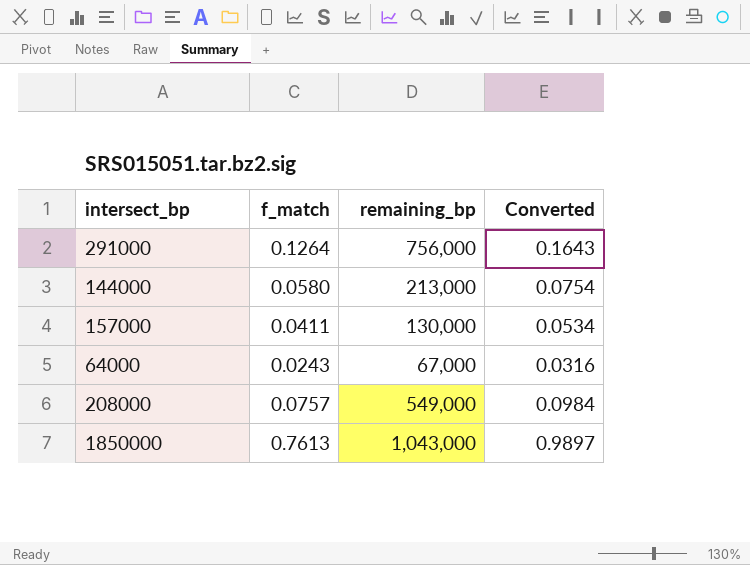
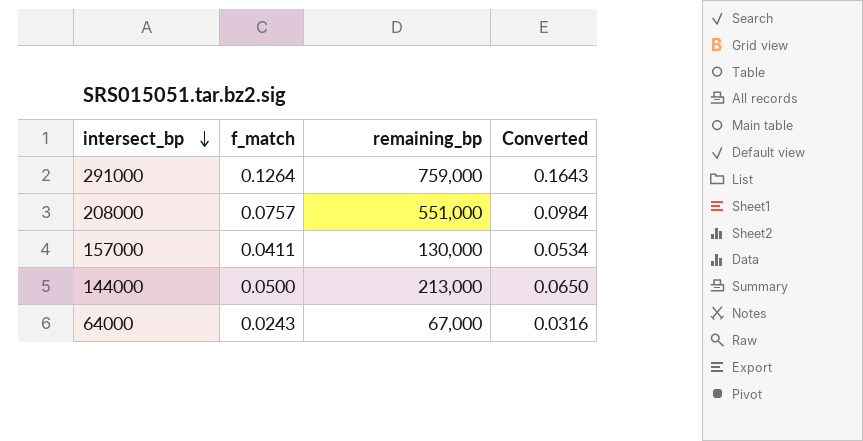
row order: none -> intersect_bp descending
row 1850000: 0.7613 | 1,043,000 | 0.9897 -> none
291000 | remaining_bp: 756,000 -> 759,000
208000 | remaining_bp: 549,000 -> 551,000
144000 | f_match: 0.0580 -> 0.0500
144000 | Converted: 0.0754 -> 0.0650

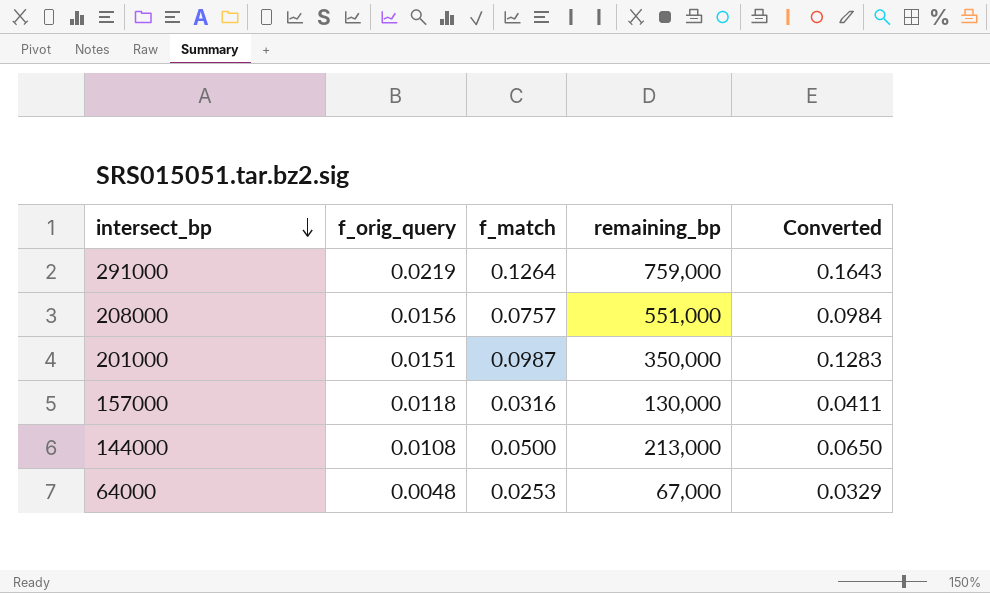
column f_orig_query | position: none -> 2
row 201000: none -> 0.0151 | 0.0987 | 350,000 | 0.1283
157000 | f_match: 0.0411 -> 0.0316
157000 | Converted: 0.0534 -> 0.0411
64000 | f_match: 0.0243 -> 0.0253
64000 | Converted: 0.0316 -> 0.0329

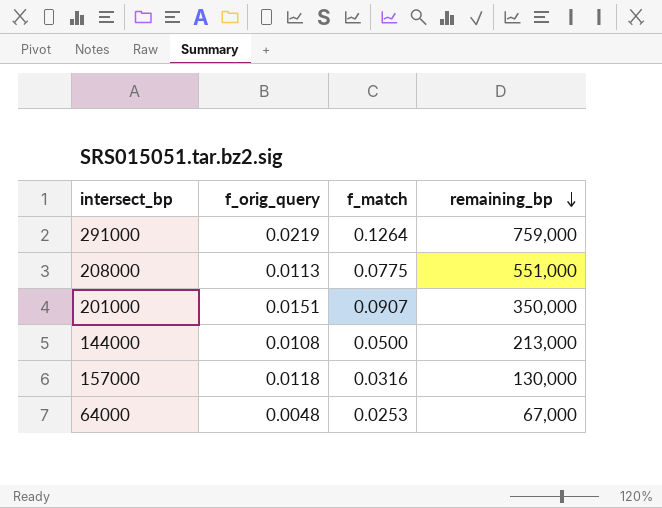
row order: intersect_bp descending -> remaining_bp descending
column Converted | formula: [f_match] * 1.3 -> none
208000 | f_orig_query: 0.0156 -> 0.0113
208000 | f_match: 0.0757 -> 0.0775
201000 | f_match: 0.0987 -> 0.0907

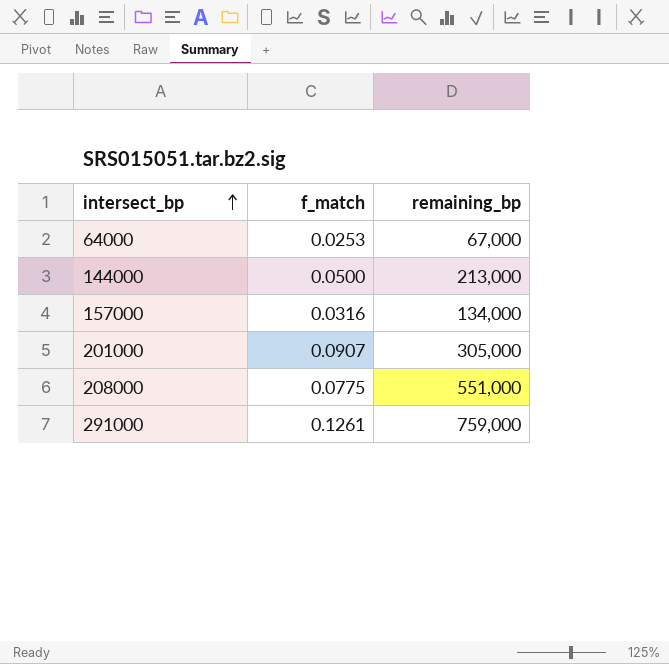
row order: remaining_bp descending -> intersect_bp ascending
column f_orig_query | position: 2 -> none
157000 | remaining_bp: 130,000 -> 134,000
201000 | remaining_bp: 350,000 -> 305,000
291000 | f_match: 0.1264 -> 0.1261

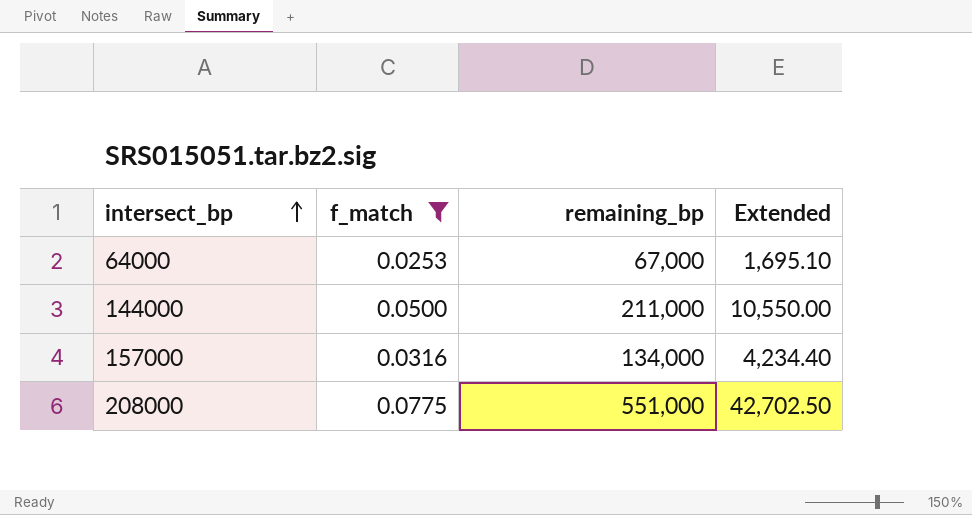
filter: none -> f_match <= 0.0775
column Extended | formula: none -> [f_match] * [remaining_bp]
144000 | remaining_bp: 213,000 -> 211,000

